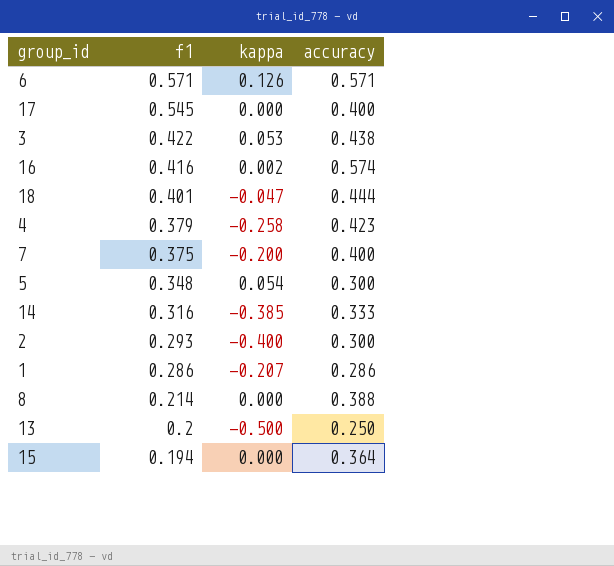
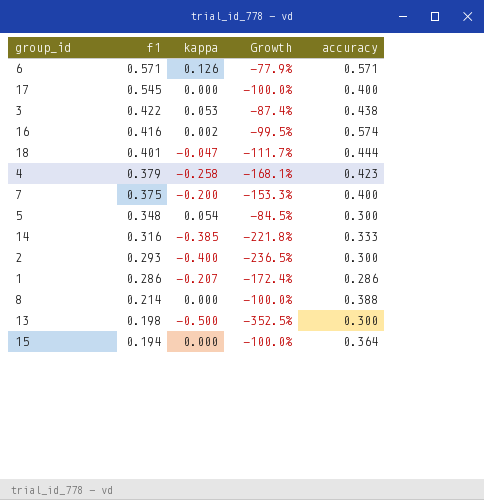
column Growth | formula: none -> ([kappa] - [f1]) / [f1]
13 | f1: 0.2 -> 0.198
13 | accuracy: 0.250 -> 0.300

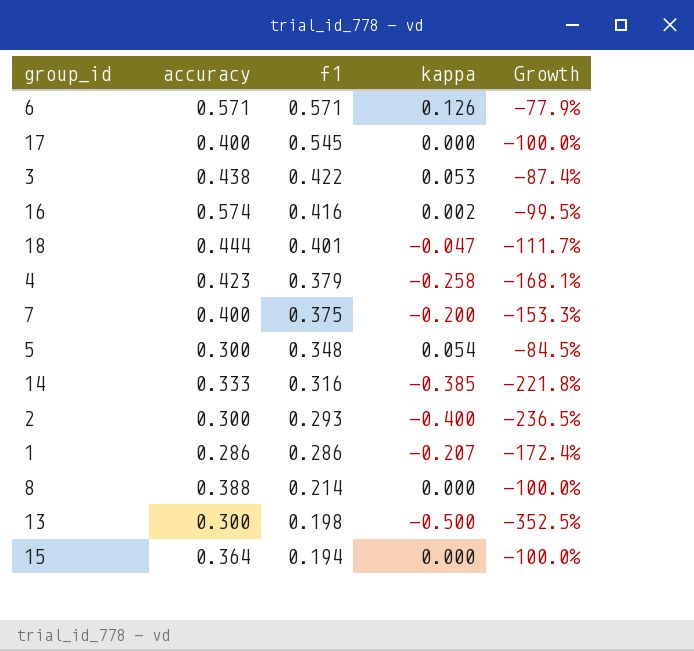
column accuracy | position: 5 -> 2

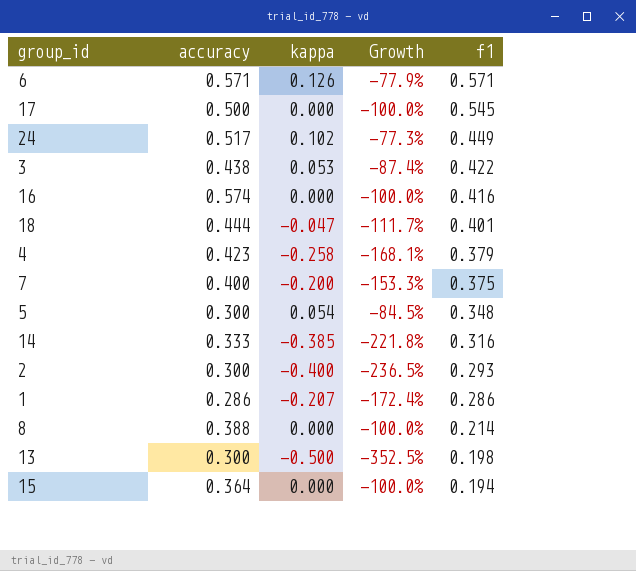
column f1 | position: 3 -> 5
17 | accuracy: 0.400 -> 0.500
row 24: none -> 0.517 | 0.102 | -77.3% | 0.449
16 | kappa: 0.002 -> 0.000
16 | Growth: -99.5% -> -100.0%

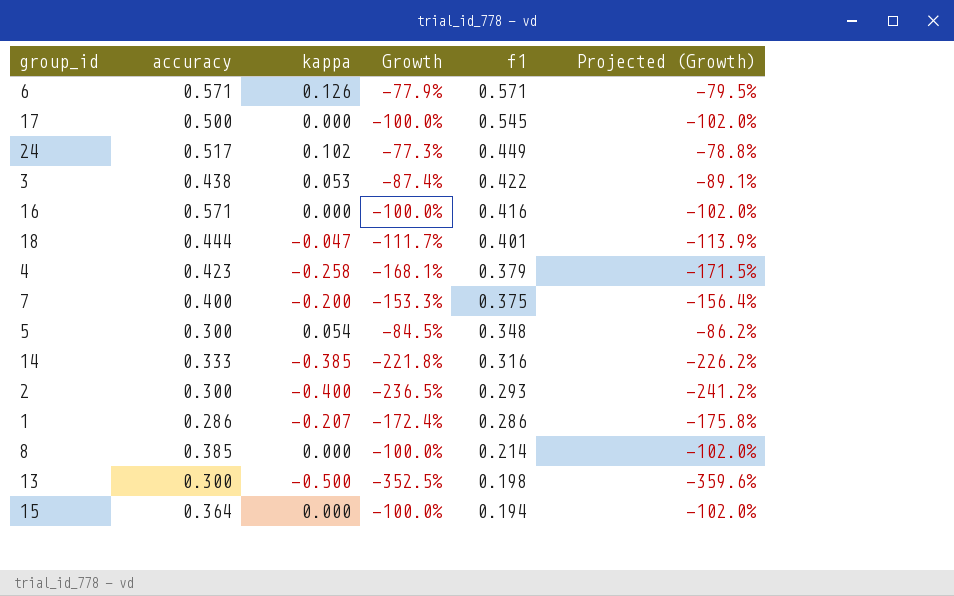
column Projected (Growth) | formula: none -> [Growth] * 1.02
16 | accuracy: 0.574 -> 0.571
8 | accuracy: 0.388 -> 0.385

